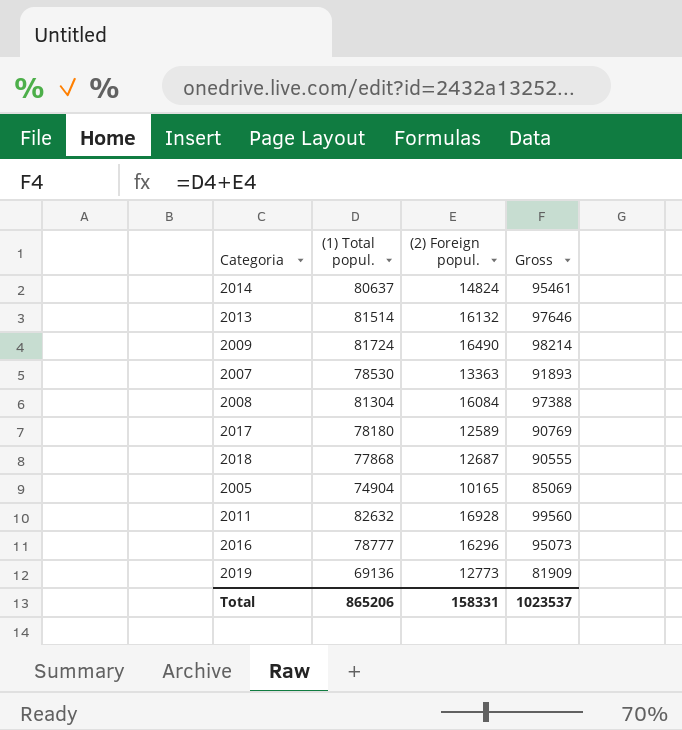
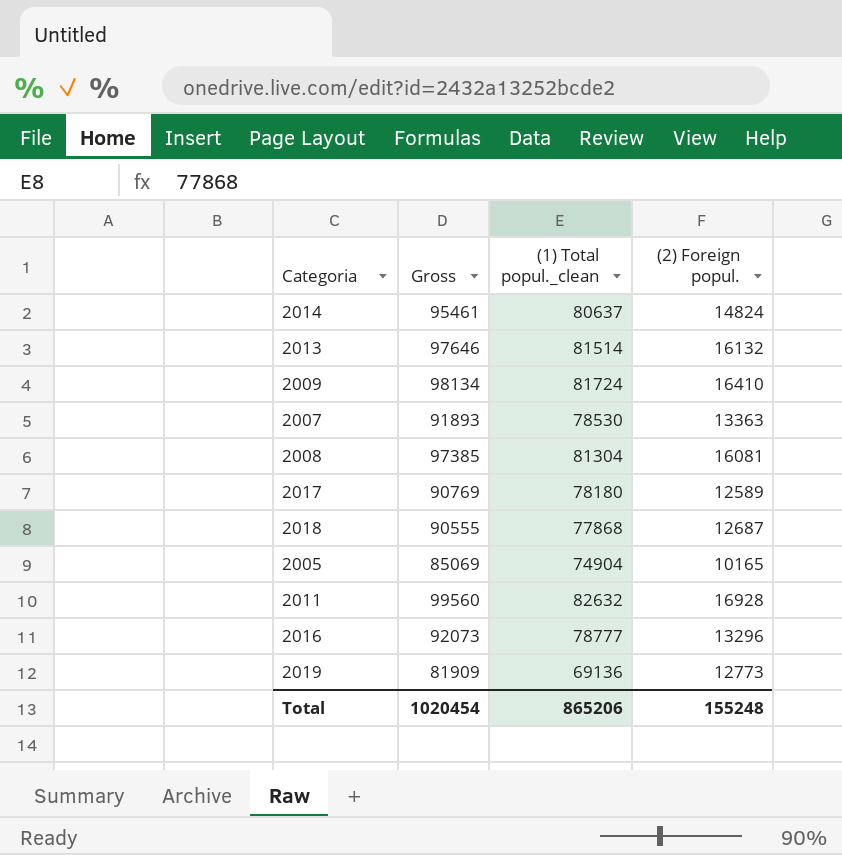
column Gross | position: 4 -> 2
column name: (1) Total popul. -> (1) Total popul._clean
2009 | Gross: 98214 -> 98134
2009 | (2) Foreign popul.: 16490 -> 16410
2008 | Gross: 97388 -> 97385
2008 | (2) Foreign popul.: 16084 -> 16081
2016 | Gross: 95073 -> 92073
2016 | (2) Foreign popul.: 16296 -> 13296
Total | Gross: 1023537 -> 1020454
Total | (2) Foreign popul.: 158331 -> 155248

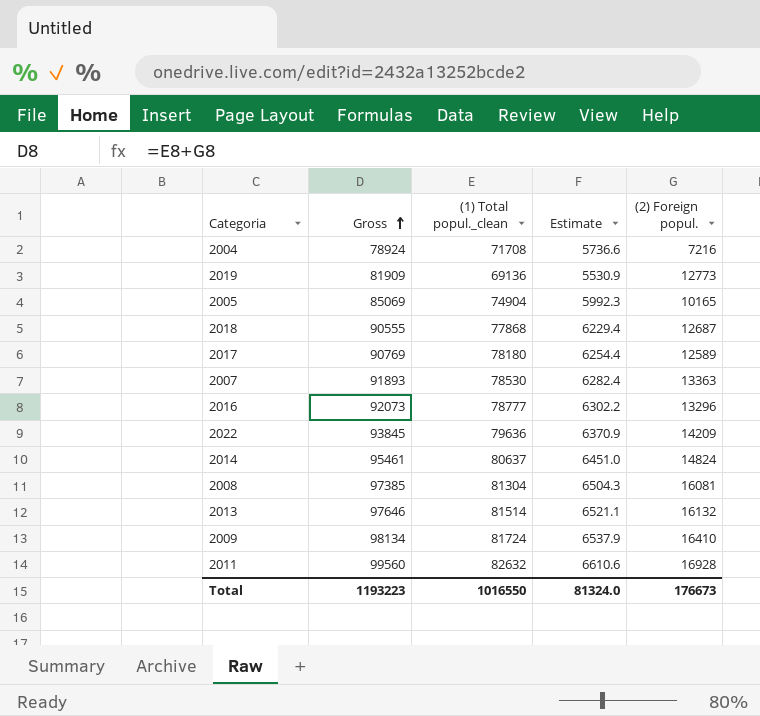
row order: none -> Gross ascending
column Estimate | formula: none -> [(1) Total popul._clean] * 0.08
row 2004: none -> 78924 | 71708 | 5736.6 | 7216
row 2022: none -> 93845 | 79636 | 6370.9 | 14209
Total | Gross: 1020454 -> 1193223
Total | (1) Total popul._clean: 865206 -> 1016550
Total | (2) Foreign popul.: 155248 -> 176673

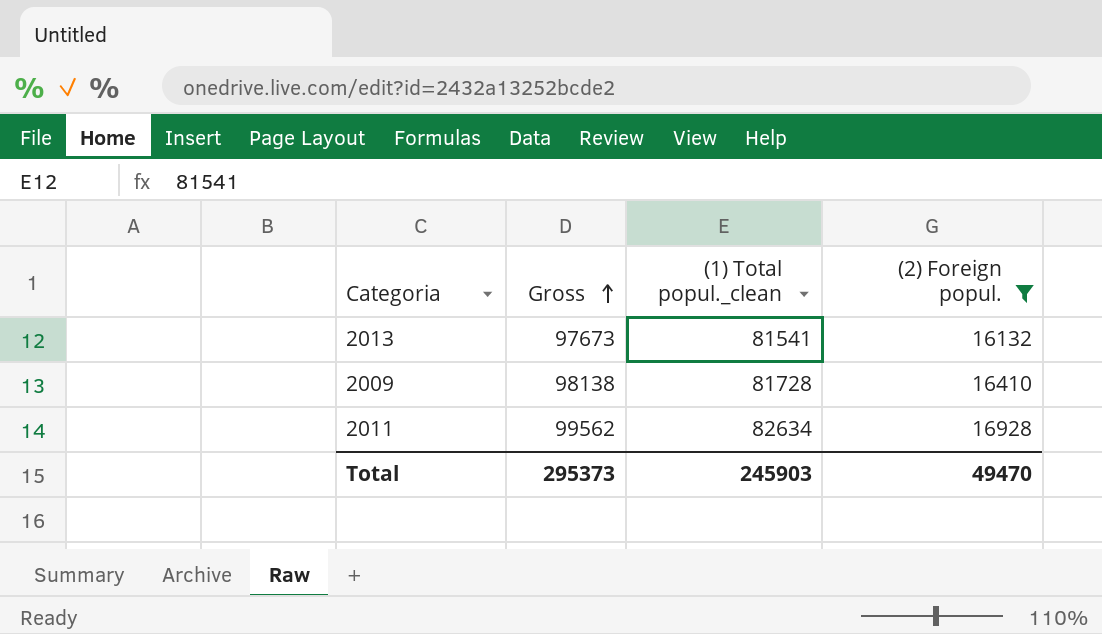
filter: none -> (2) Foreign popul. >= 16132
column Estimate | formula: [(1) Total popul._clean] * 0.08 -> none
2013 | Gross: 97646 -> 97673
2013 | (1) Total popul._clean: 81514 -> 81541
2009 | Gross: 98134 -> 98138
2009 | (1) Total popul._clean: 81724 -> 81728
2011 | Gross: 99560 -> 99562
2011 | (1) Total popul._clean: 82632 -> 82634
Total | Gross: 1193223 -> 295373
Total | (1) Total popul._clean: 1016550 -> 245903
Total | (2) Foreign popul.: 176673 -> 49470

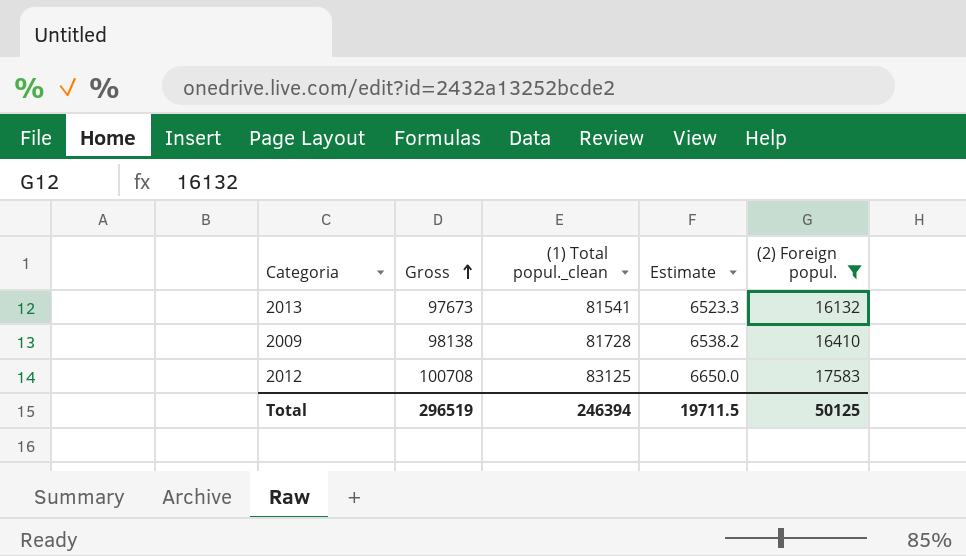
column Estimate | formula: none -> [(1) Total popul._clean] * 0.08
row 2011: 99562 | 82634 | 16928 -> none
row 2012: none -> 100708 | 83125 | 6650.0 | 17583
Total | Gross: 295373 -> 296519
Total | (1) Total popul._clean: 245903 -> 246394
Total | (2) Foreign popul.: 49470 -> 50125

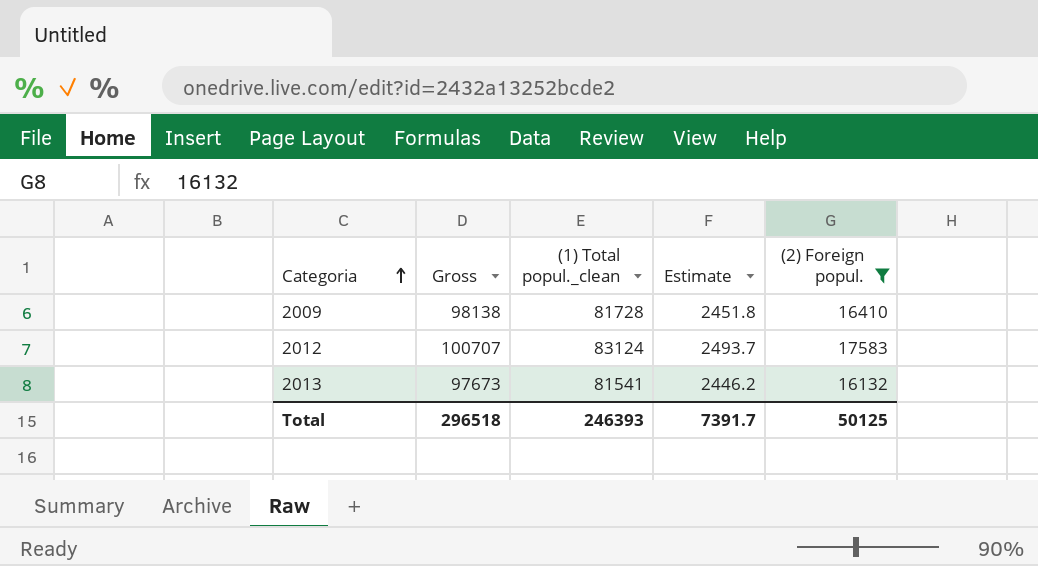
row order: Gross ascending -> Categoria ascending
column Estimate | formula: [(1) Total popul._clean] * 0.08 -> [(1) Total popul._clean] * 0.03
2012 | Gross: 100708 -> 100707
2012 | (1) Total popul._clean: 83125 -> 83124
Total | Gross: 296519 -> 296518
Total | (1) Total popul._clean: 246394 -> 246393
Total | Estimate: 19711.5 -> 7391.7

